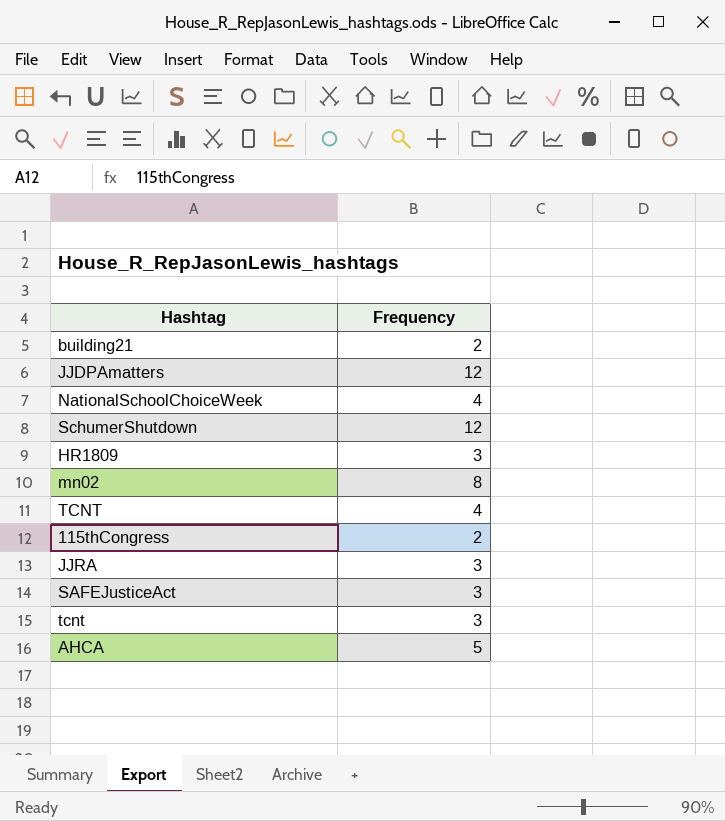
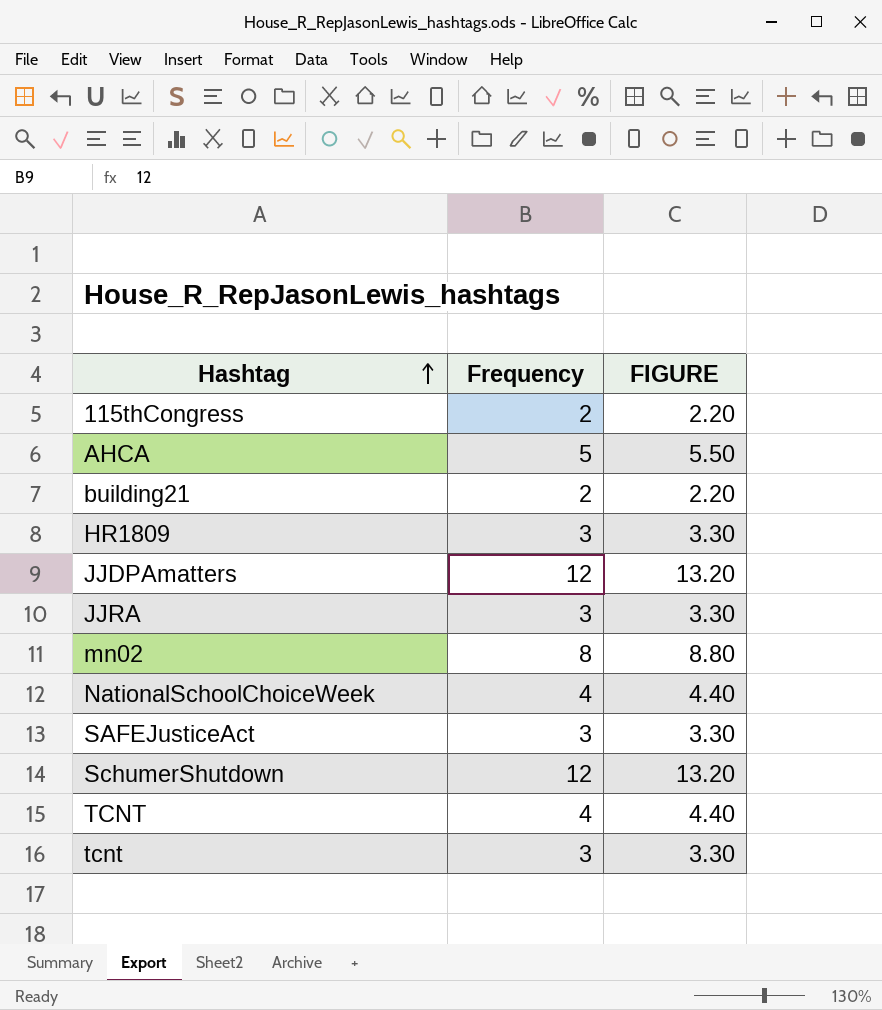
row order: none -> Hashtag ascending
column FIGURE | formula: none -> [Frequency] * 1.1

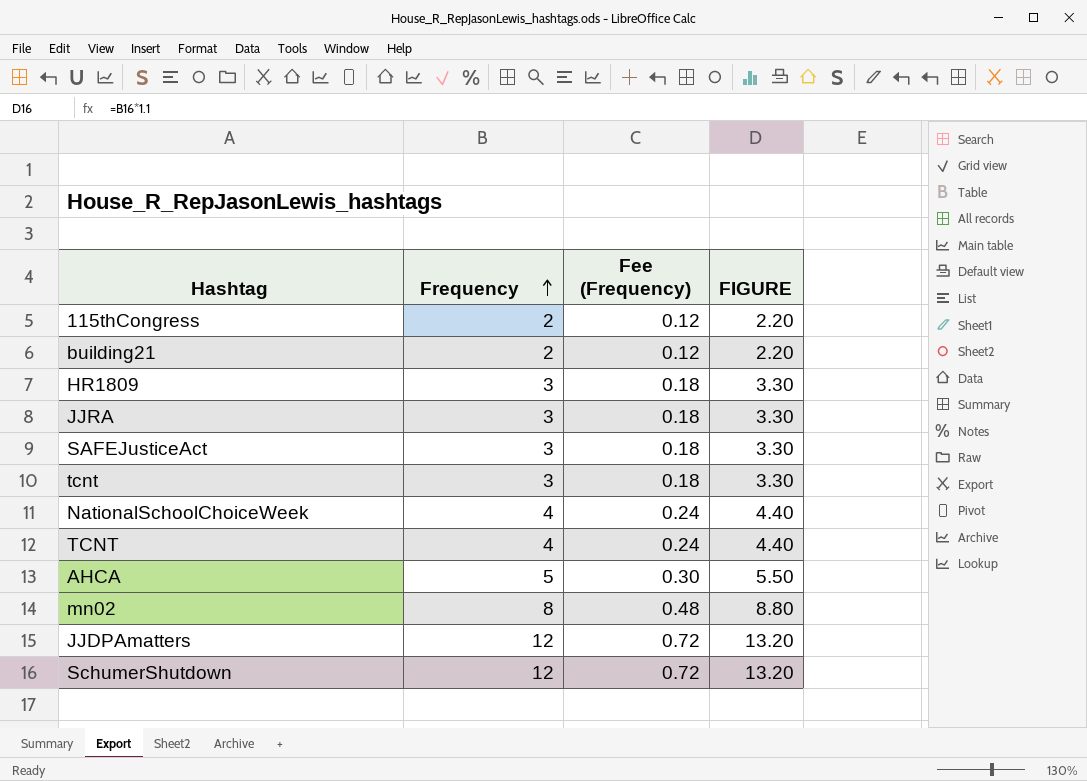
row order: Hashtag ascending -> Frequency ascending
column Fee (Frequency) | formula: none -> [Frequency] * 0.06

